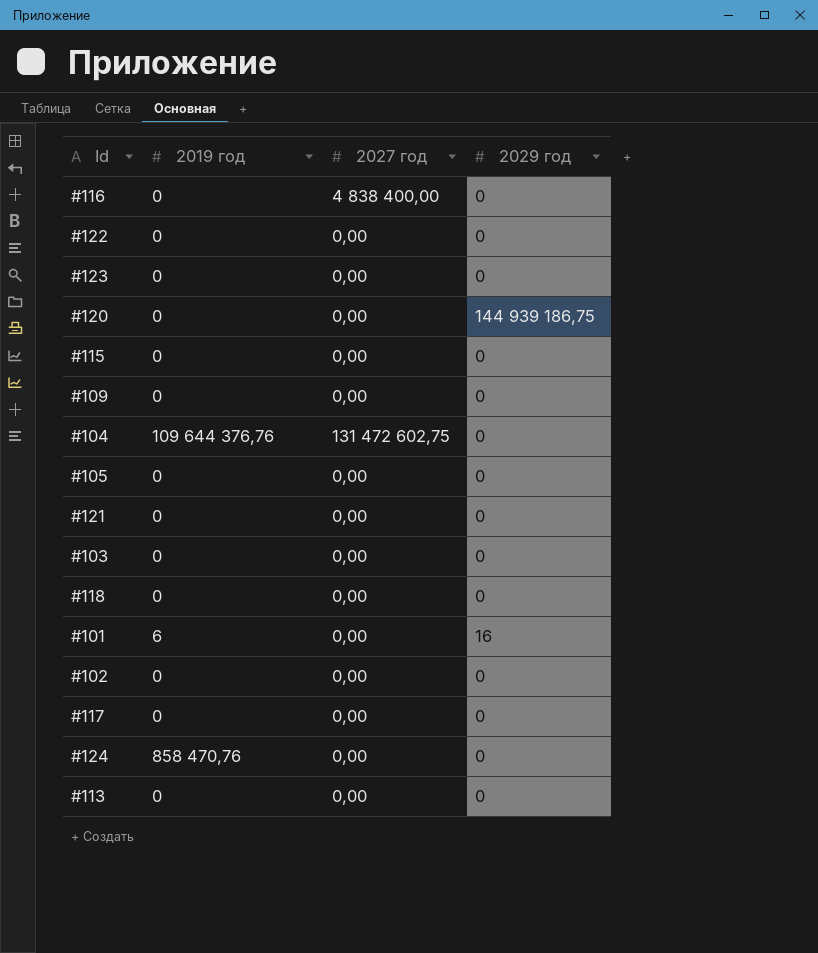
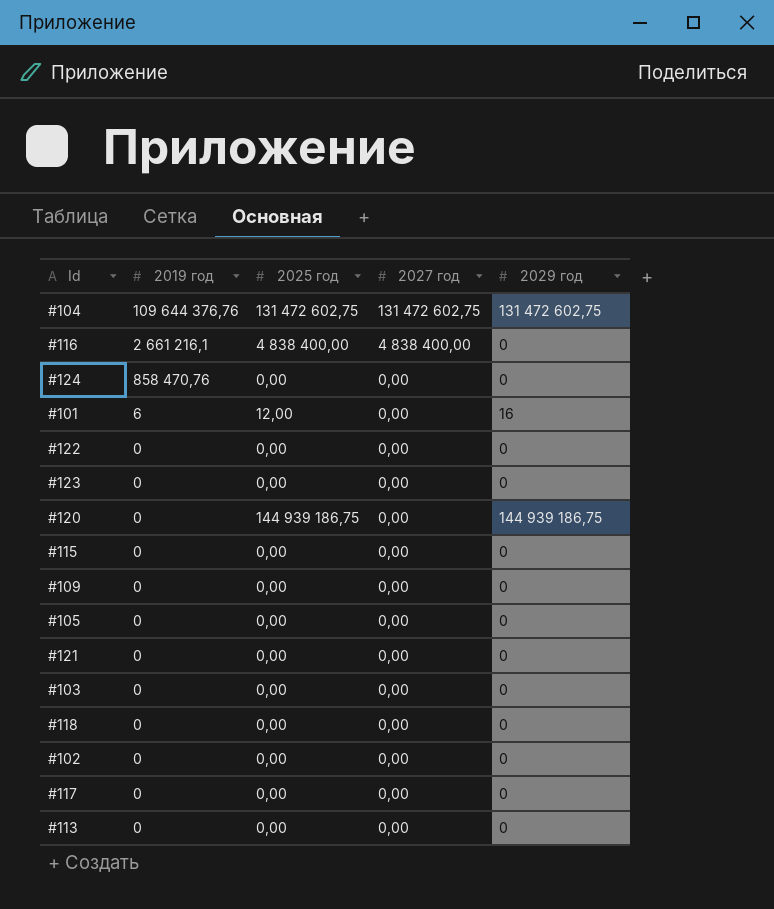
row order: none -> 2019 год descending
column 2025 год | position: none -> 3
#104 | 2029 год: 0 -> 131 472 602,75
#116 | 2019 год: 0 -> 2 661 216,1

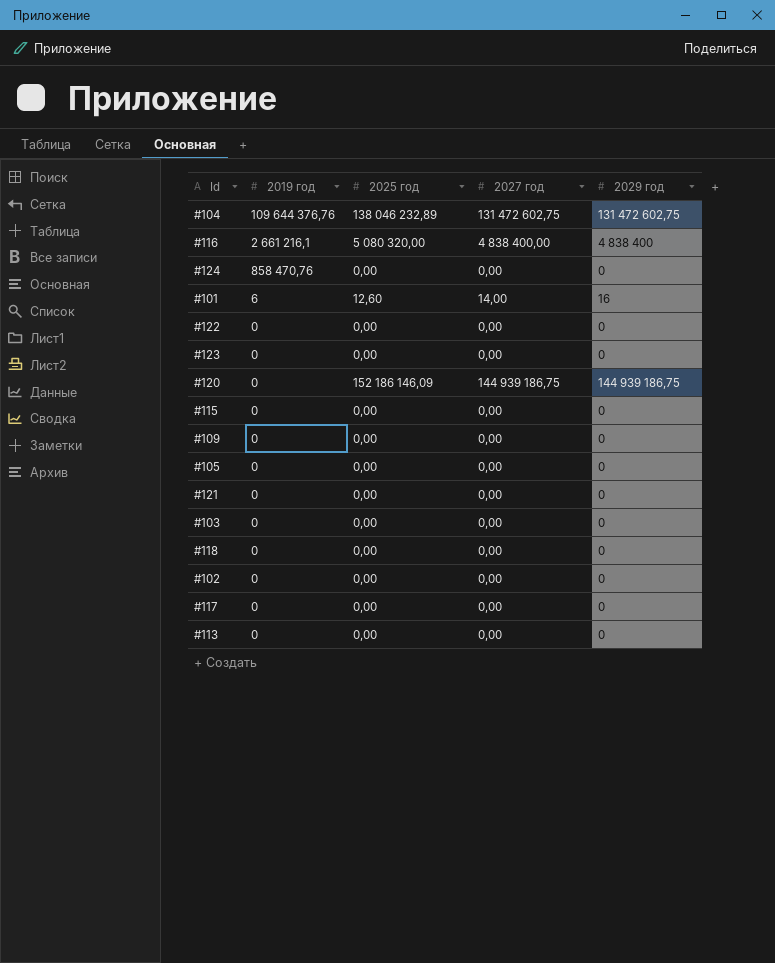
#104 | 2025 год: 131 472 602,75 -> 138 046 232,89
#116 | 2025 год: 4 838 400,00 -> 5 080 320,00
#116 | 2029 год: 0 -> 4 838 400
#101 | 2025 год: 12,00 -> 12,60
#101 | 2027 год: 0,00 -> 14,00
#120 | 2025 год: 144 939 186,75 -> 152 186 146,09
#120 | 2027 год: 0,00 -> 144 939 186,75

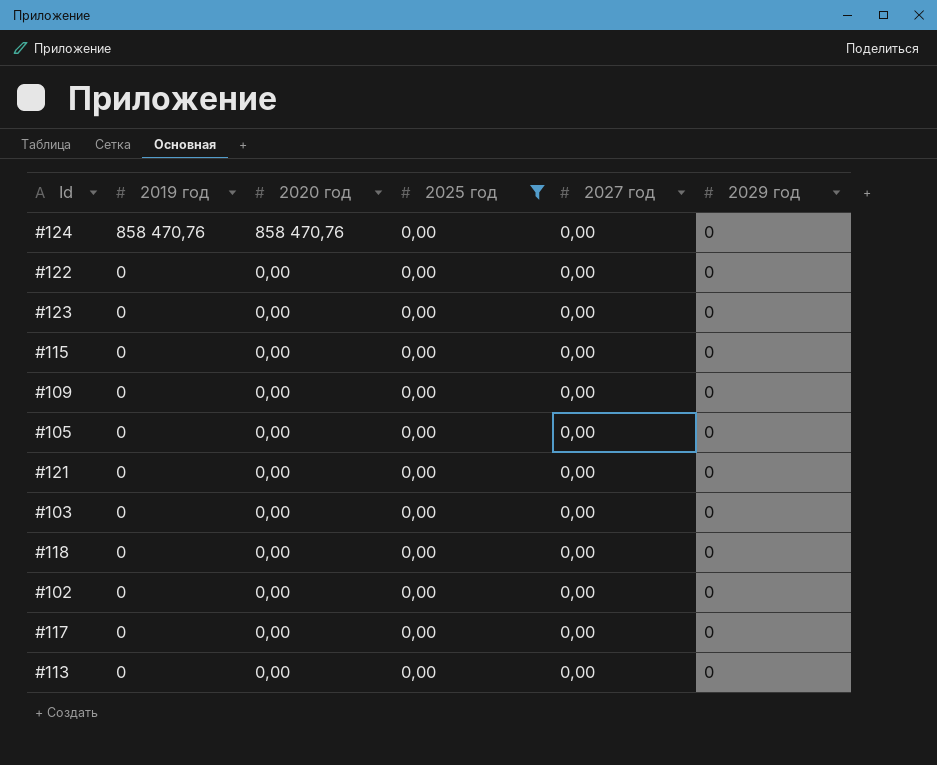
filter: none -> 2025 год = 0,00
column 2020 год | position: none -> 3

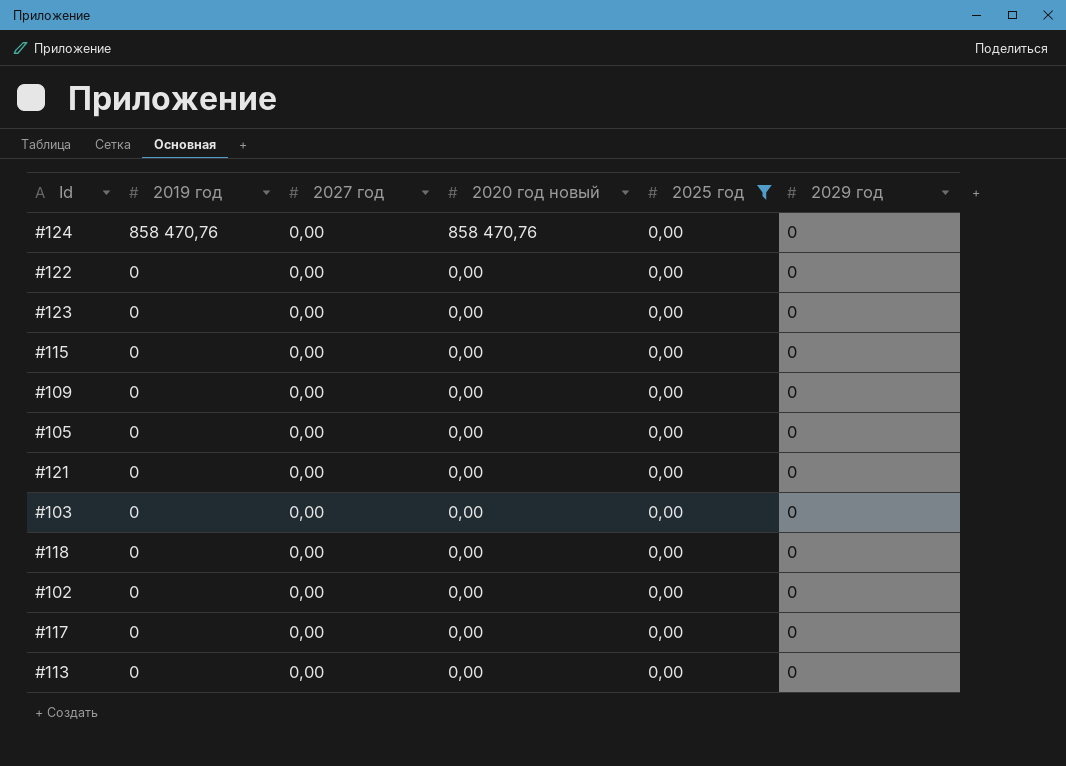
column 2027 год | position: 5 -> 3
column name: 2020 год -> 2020 год новый

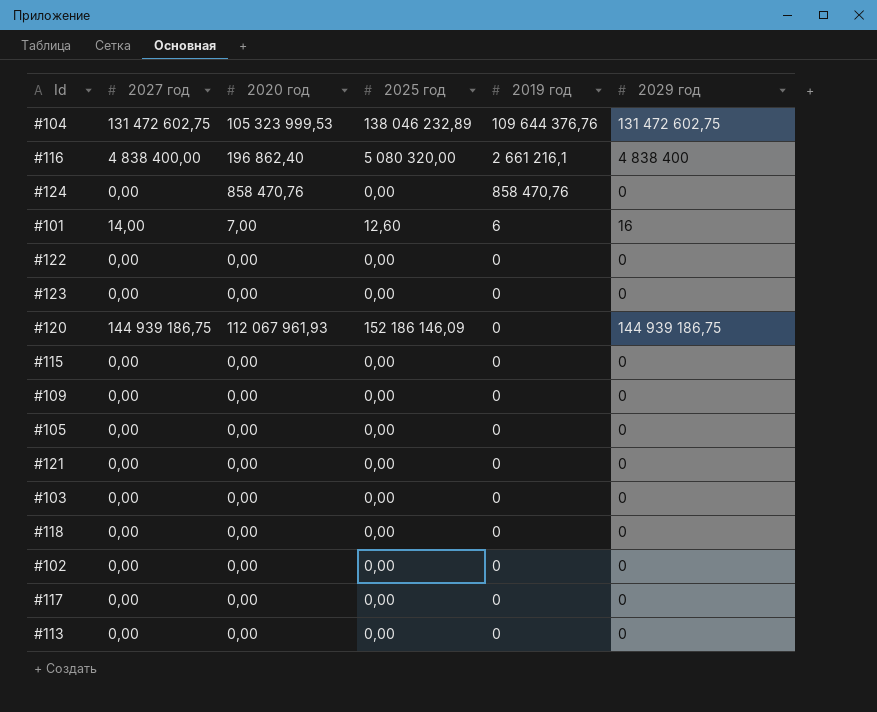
filter: 2025 год = 0,00 -> none
column name: 2020 год новый -> 2020 год
column 2019 год | position: 2 -> 5

